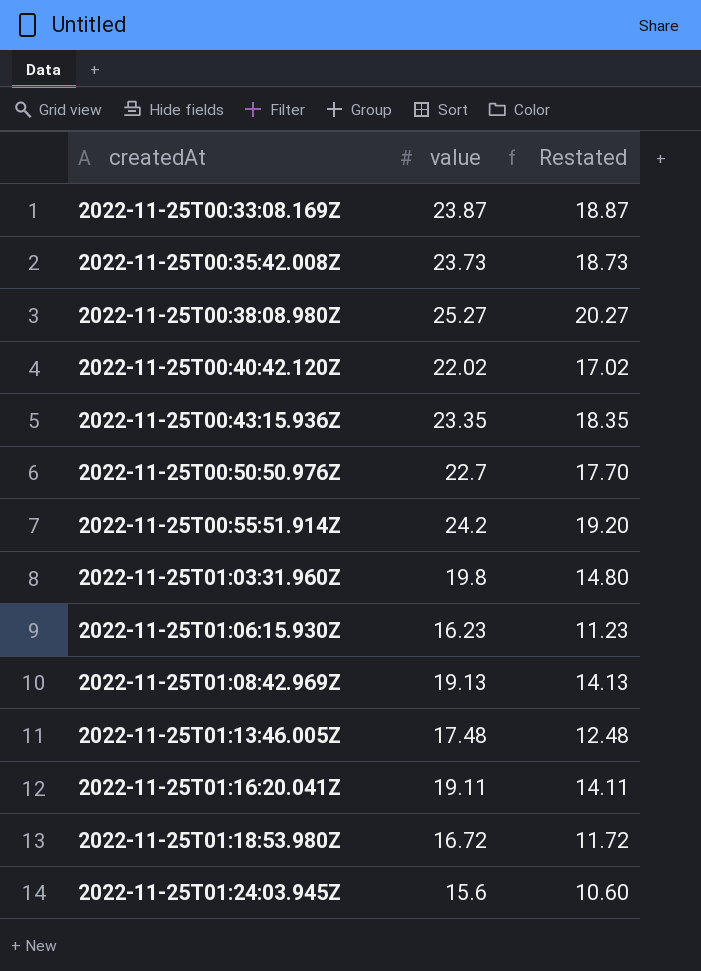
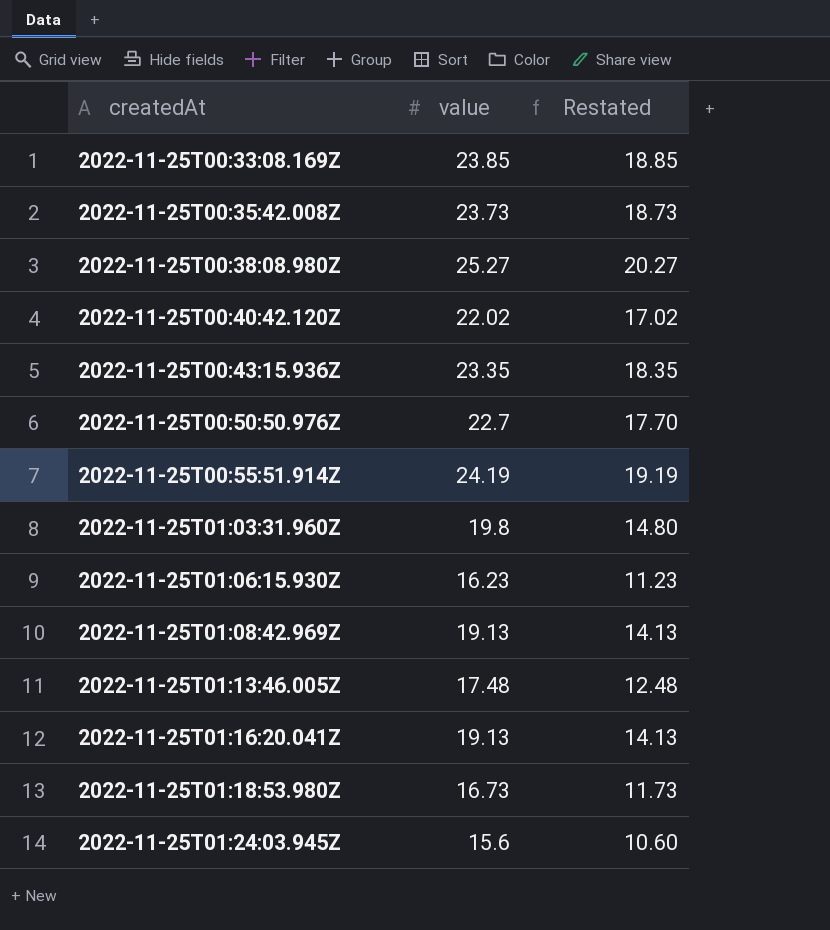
2022-11-25T00:33:08.169Z | value: 23.87 -> 23.85
2022-11-25T00:33:08.169Z | Restated: 18.87 -> 18.85
2022-11-25T00:55:51.914Z | value: 24.2 -> 24.19
2022-11-25T00:55:51.914Z | Restated: 19.20 -> 19.19
2022-11-25T01:16:20.041Z | value: 19.11 -> 19.13
2022-11-25T01:16:20.041Z | Restated: 14.11 -> 14.13
2022-11-25T01:18:53.980Z | value: 16.72 -> 16.73
2022-11-25T01:18:53.980Z | Restated: 11.72 -> 11.73

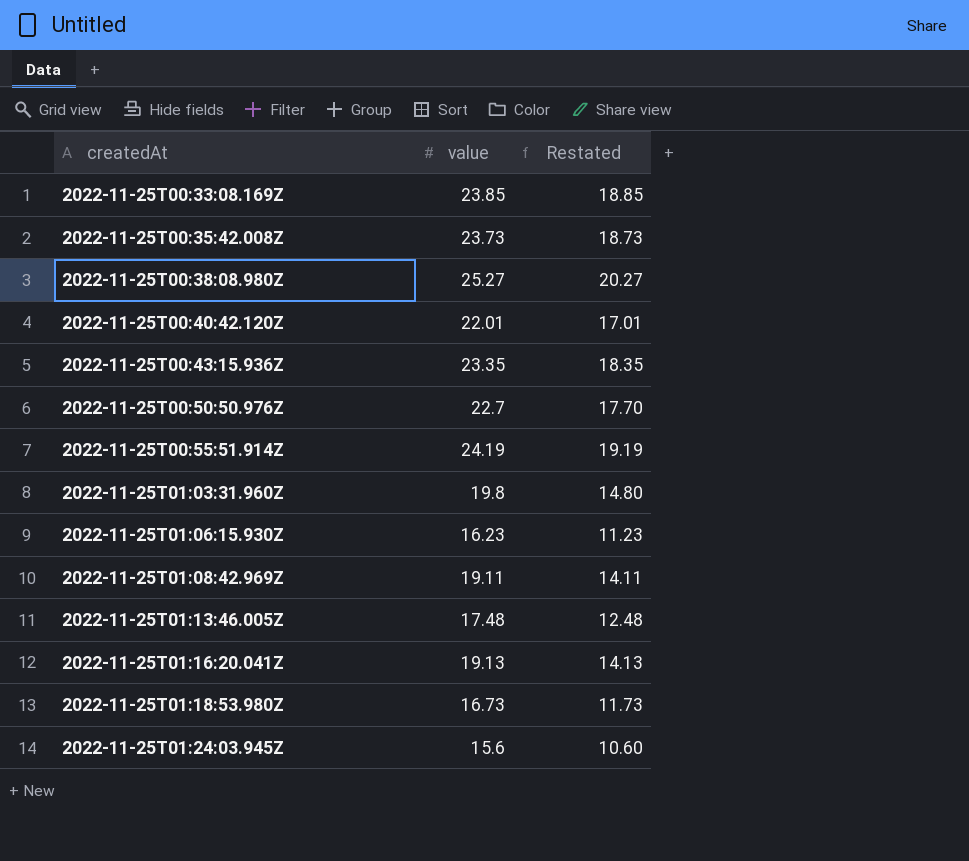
2022-11-25T00:40:42.120Z | value: 22.02 -> 22.01
2022-11-25T00:40:42.120Z | Restated: 17.02 -> 17.01
2022-11-25T01:08:42.969Z | value: 19.13 -> 19.11
2022-11-25T01:08:42.969Z | Restated: 14.13 -> 14.11

